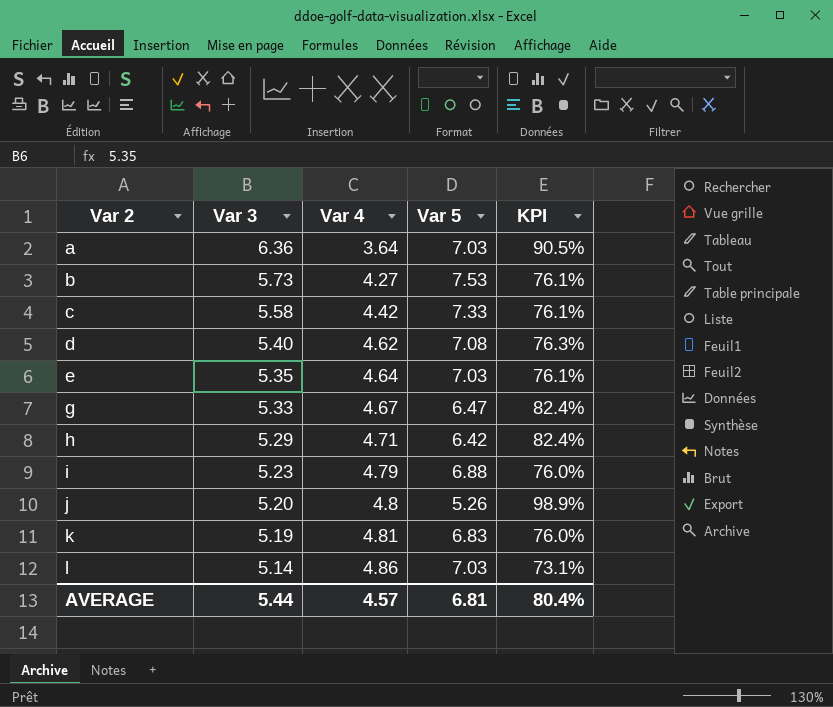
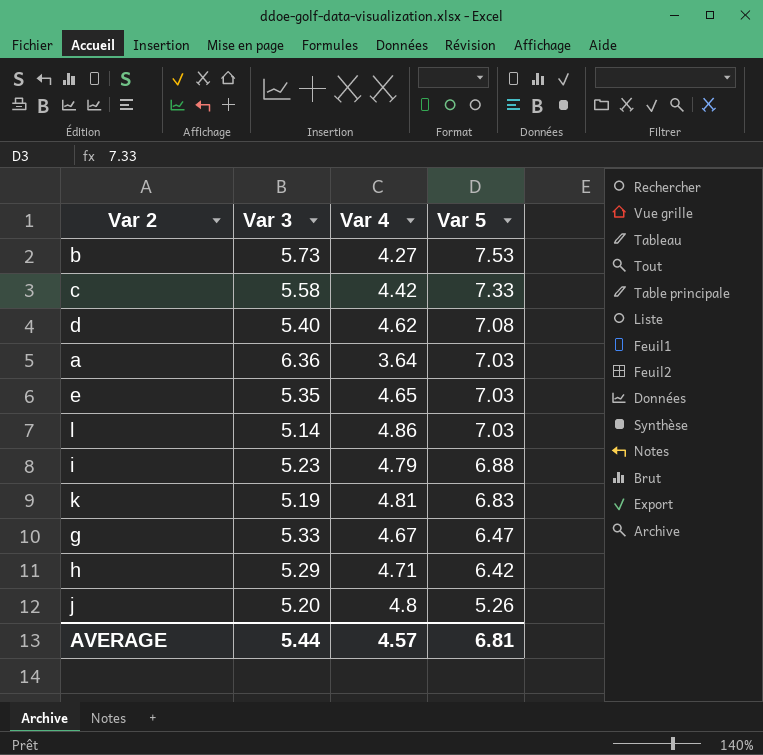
row order: Var 2 ascending -> Var 5 descending
column KPI | formula: [Var 3] / [Var 5] -> none
e | Var 4: 4.64 -> 4.65

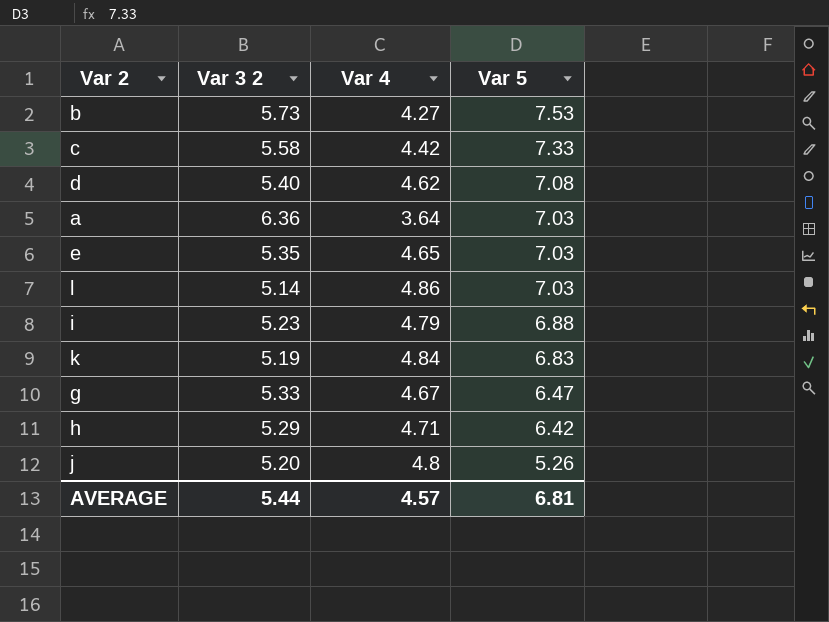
column name: Var 3 -> Var 3 2
k | Var 4: 4.81 -> 4.84

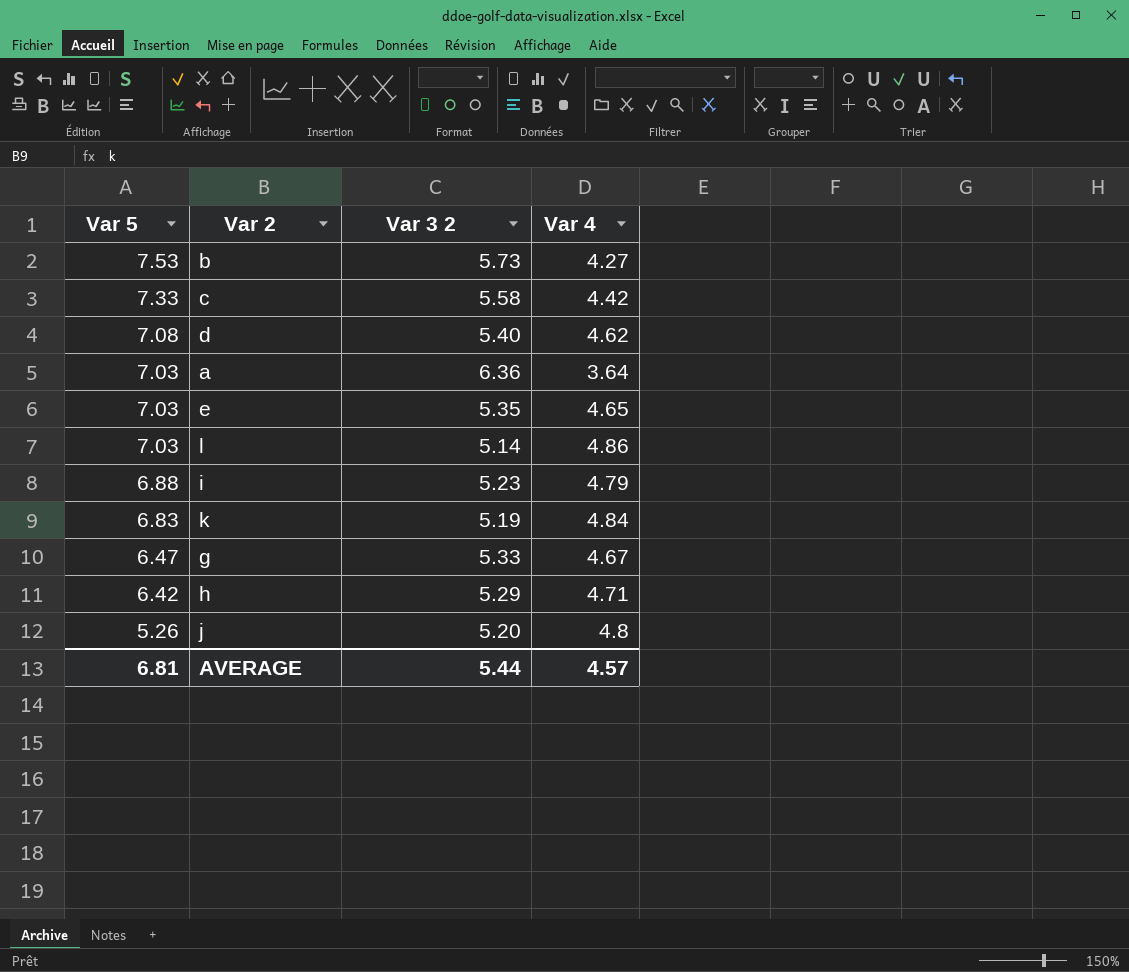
column Var 5 | position: 4 -> 1

